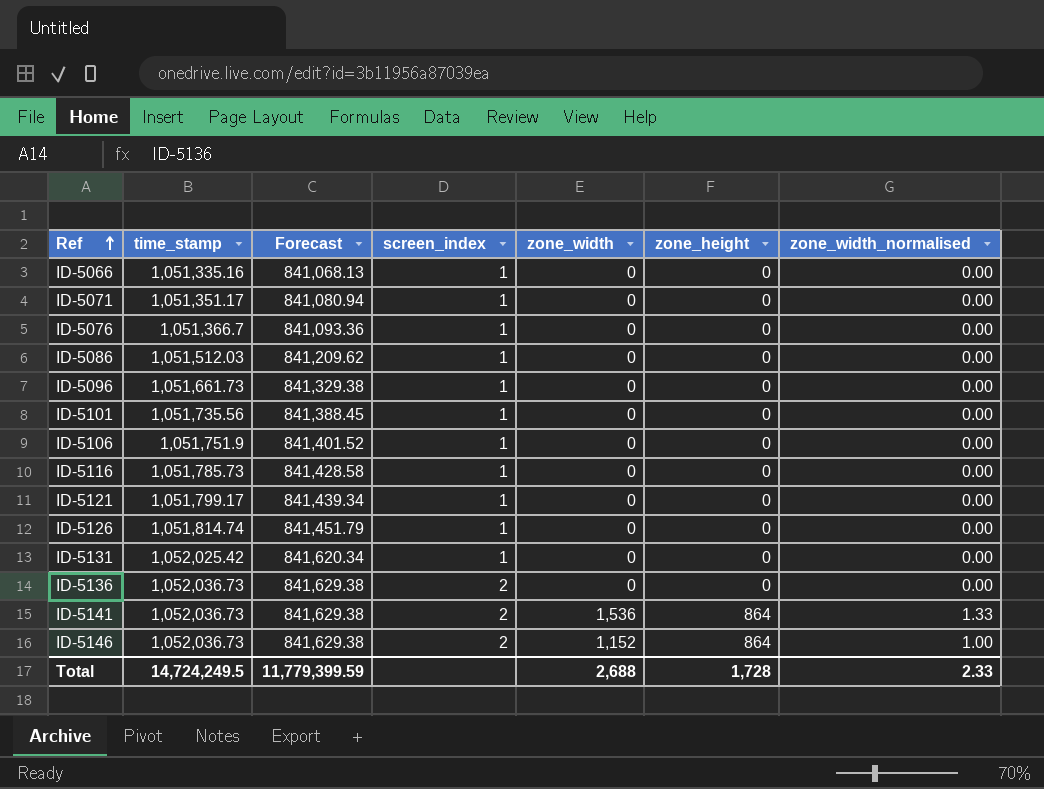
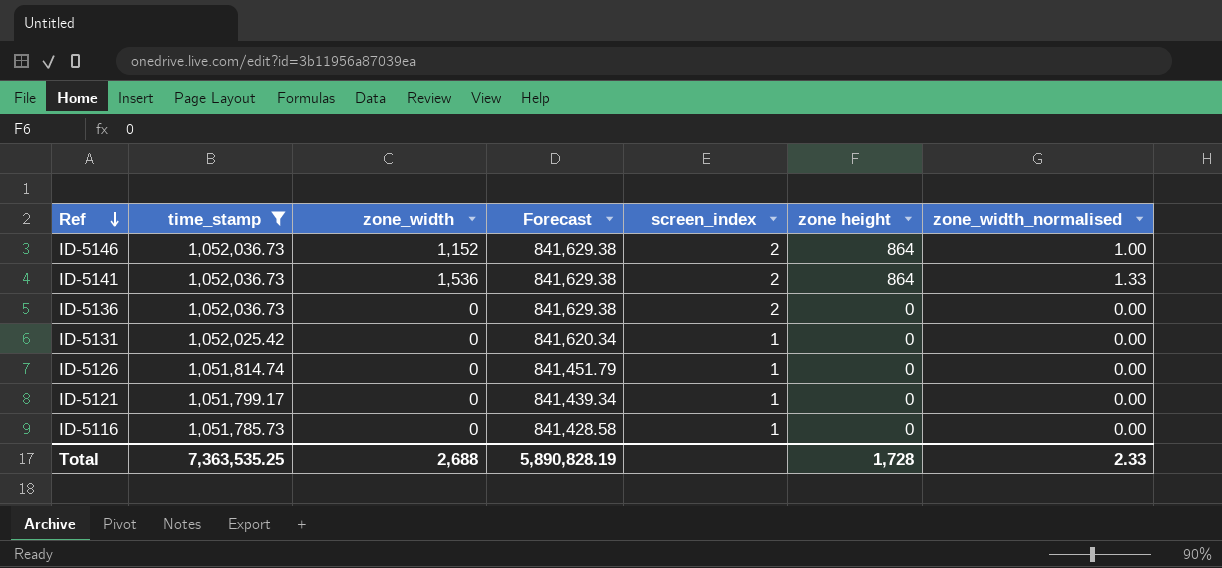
filter: none -> time_stamp >= 1,051,785.73
row order: Ref ascending -> Ref descending
column zone_width | position: 5 -> 3
column name: zone_height -> zone height
Total | time_stamp: 14,724,249.5 -> 7,363,535.25
Total | Forecast: 11,779,399.59 -> 5,890,828.19

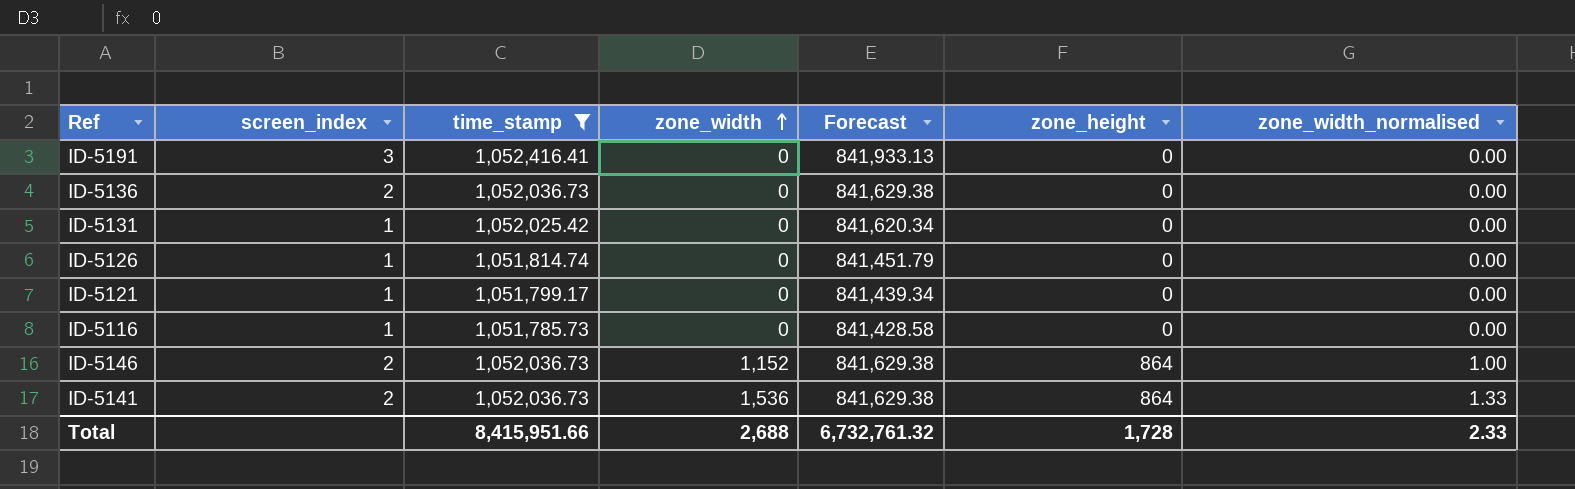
row order: Ref descending -> zone_width ascending
column screen_index | position: 5 -> 2
column name: zone height -> zone_height
row ID-5191: none -> 3 | 1,052,416.41 | 0 | 841,933.13 | 0 | 0.00
Total | time_stamp: 7,363,535.25 -> 8,415,951.66
Total | Forecast: 5,890,828.19 -> 6,732,761.32

